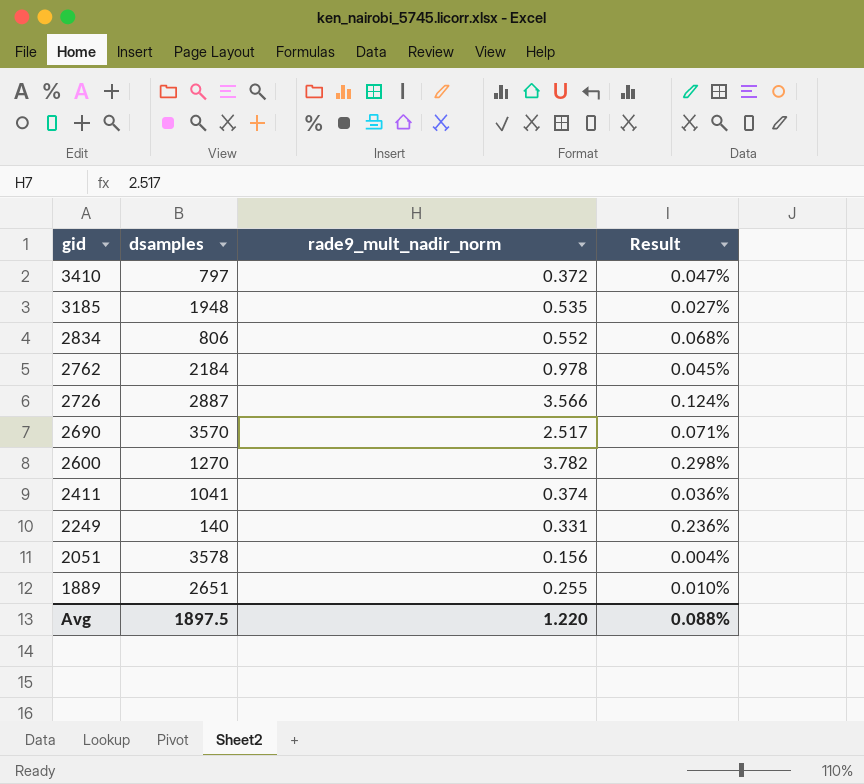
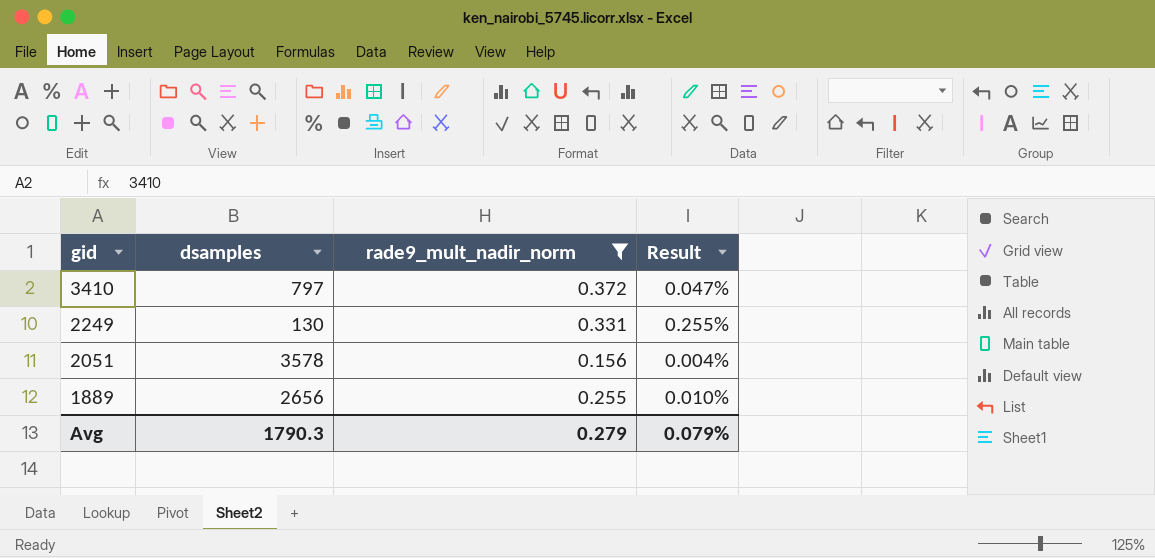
filter: none -> rade9_mult_nadir_norm <= 0.372
2249 | dsamples: 140 -> 130
2249 | Result: 0.236% -> 0.255%
1889 | dsamples: 2651 -> 2656
Avg | dsamples: 1897.5 -> 1790.3
Avg | rade9_mult_nadir_norm: 1.220 -> 0.279
Avg | Result: 0.088% -> 0.079%

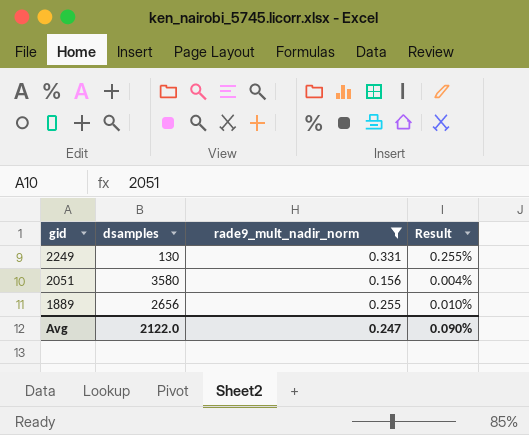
row 3410: 797 | 0.372 | 0.047% -> none
2051 | dsamples: 3578 -> 3580
Avg | dsamples: 1790.3 -> 2122.0
Avg | rade9_mult_nadir_norm: 0.279 -> 0.247
Avg | Result: 0.079% -> 0.090%

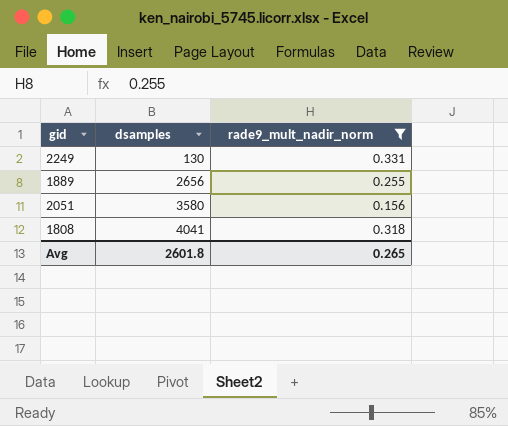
row order: gid descending -> dsamples ascending
column Result | formula: [rade9_mult_nadir_norm] / [dsamples] -> none
row 1808: none -> 4041 | 0.318
Avg | dsamples: 2122.0 -> 2601.8
Avg | rade9_mult_nadir_norm: 0.247 -> 0.265

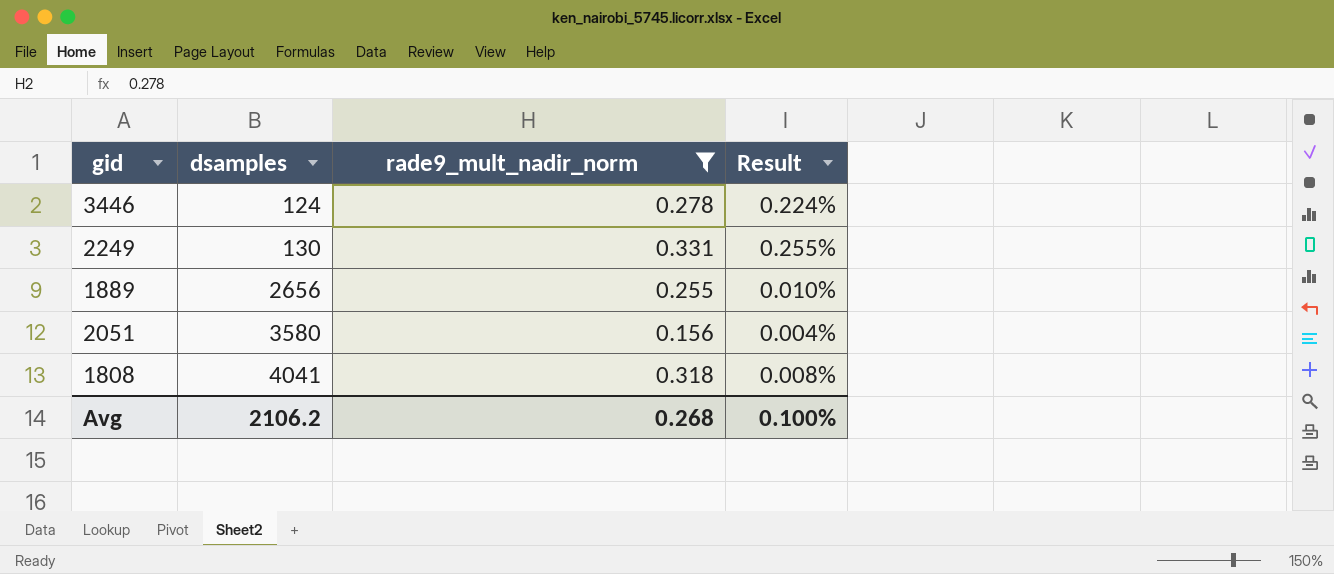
column Result | formula: none -> [rade9_mult_nadir_norm] / [dsamples]
row 3446: none -> 124 | 0.278 | 0.224%
Avg | dsamples: 2601.8 -> 2106.2
Avg | rade9_mult_nadir_norm: 0.265 -> 0.268

